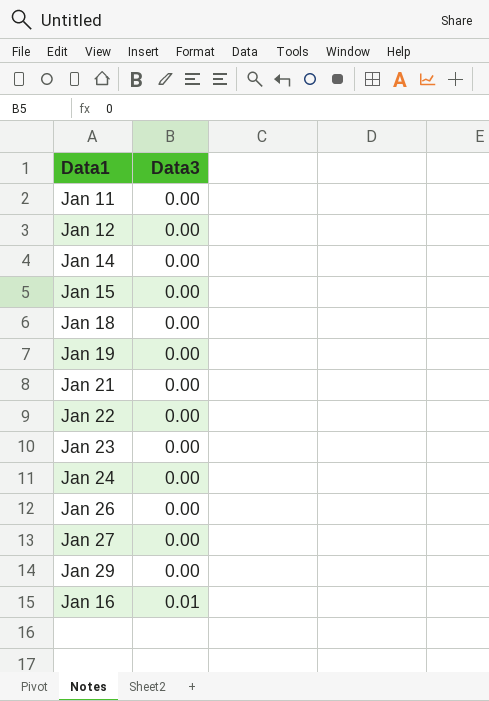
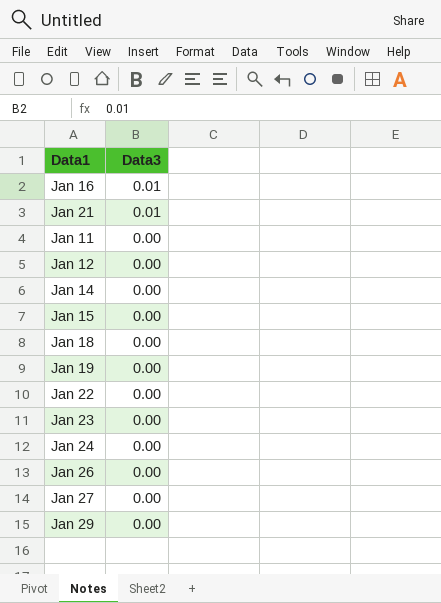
row order: Data3 ascending -> Data3 descending
Jan 21 | Data3: 0.00 -> 0.01

